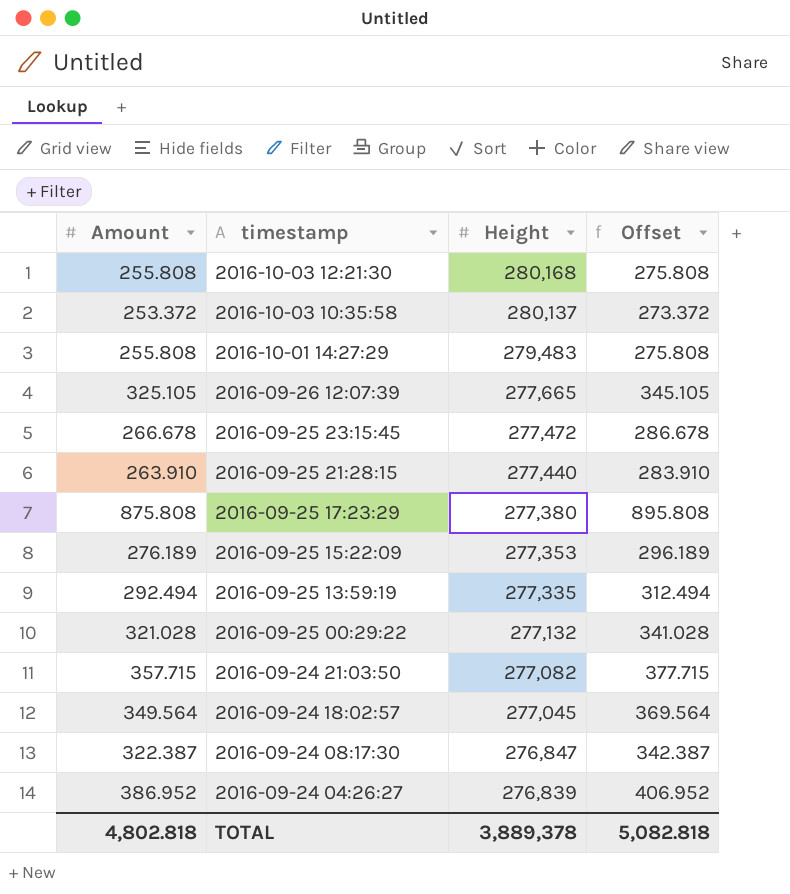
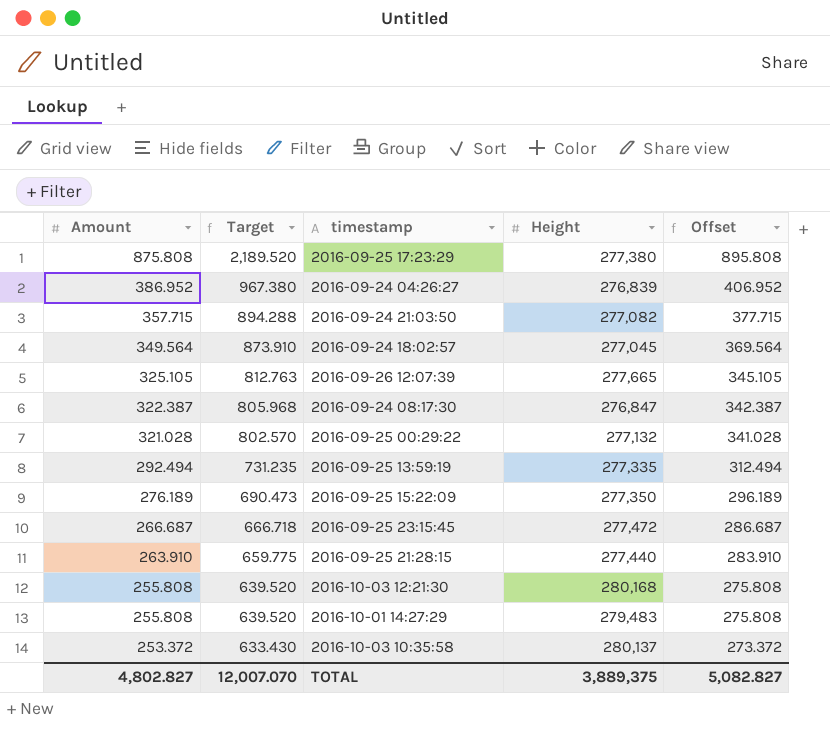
row order: timestamp descending -> Amount descending
column Target | formula: none -> [Amount] * 2.5
2016-09-25 15:22:09 | Height: 277,353 -> 277,350
2016-09-25 23:15:45 | Amount: 266.678 -> 266.687
2016-09-25 23:15:45 | Offset: 286.678 -> 286.687
TOTAL | Amount: 4,802.818 -> 4,802.827
TOTAL | Height: 3,889,378 -> 3,889,375
TOTAL | Offset: 5,082.818 -> 5,082.827

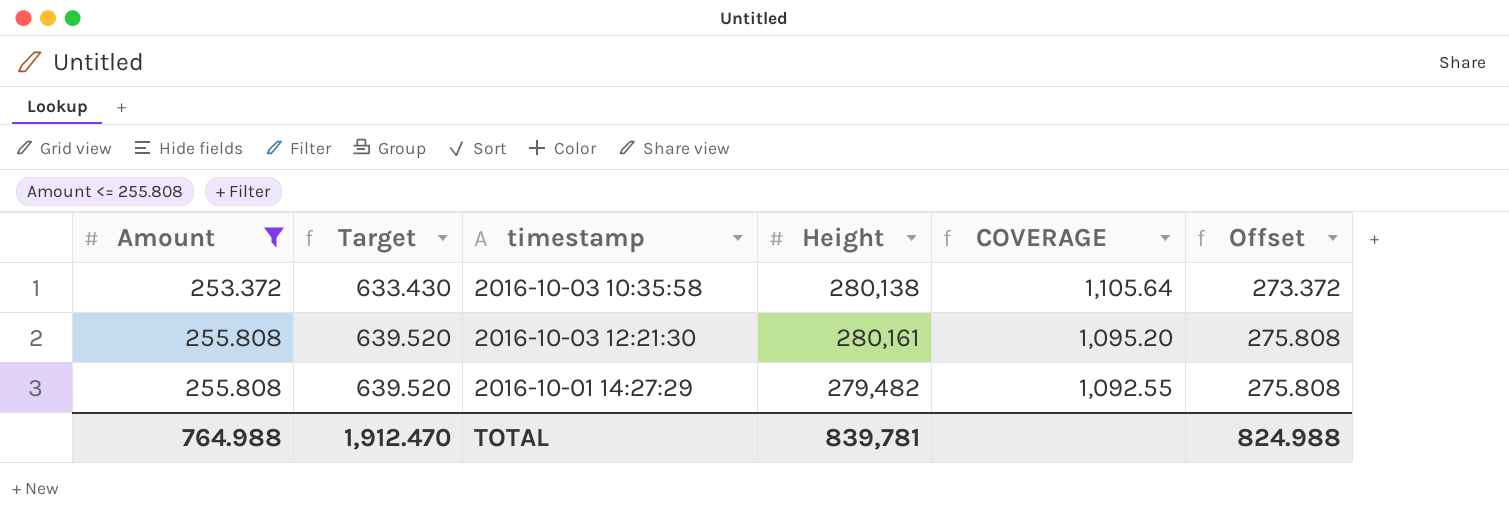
filter: none -> Amount <= 255.808
row order: Amount descending -> Amount ascending
column COVERAGE | formula: none -> [Height] / [Amount]
2016-10-03 10:35:58 | Height: 280,137 -> 280,138
2016-10-03 12:21:30 | Height: 280,168 -> 280,161
2016-10-01 14:27:29 | Height: 279,483 -> 279,482
TOTAL | Amount: 4,802.827 -> 764.988
TOTAL | Target: 12,007.070 -> 1,912.470
TOTAL | Height: 3,889,375 -> 839,781
TOTAL | Offset: 5,082.827 -> 824.988

